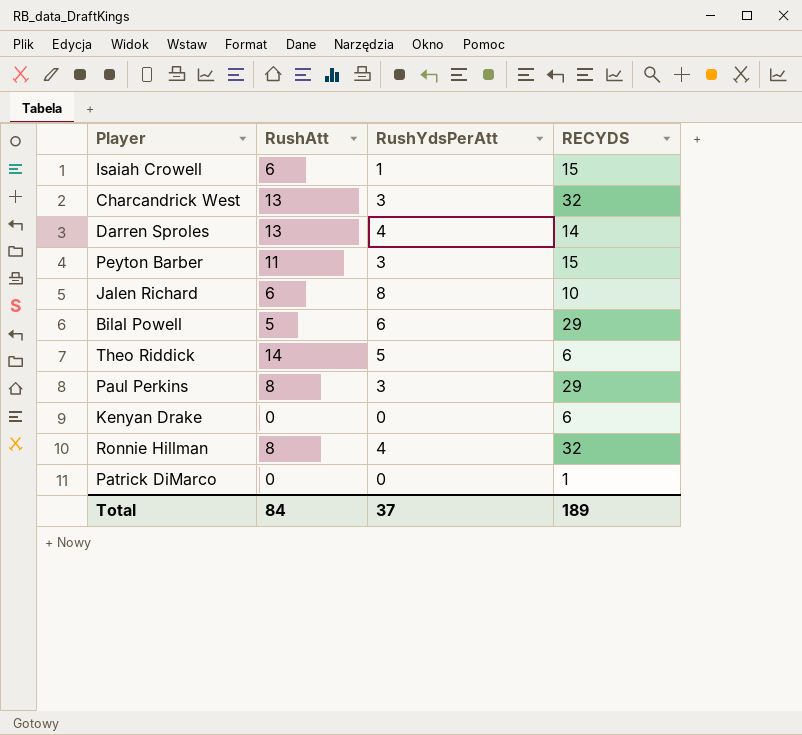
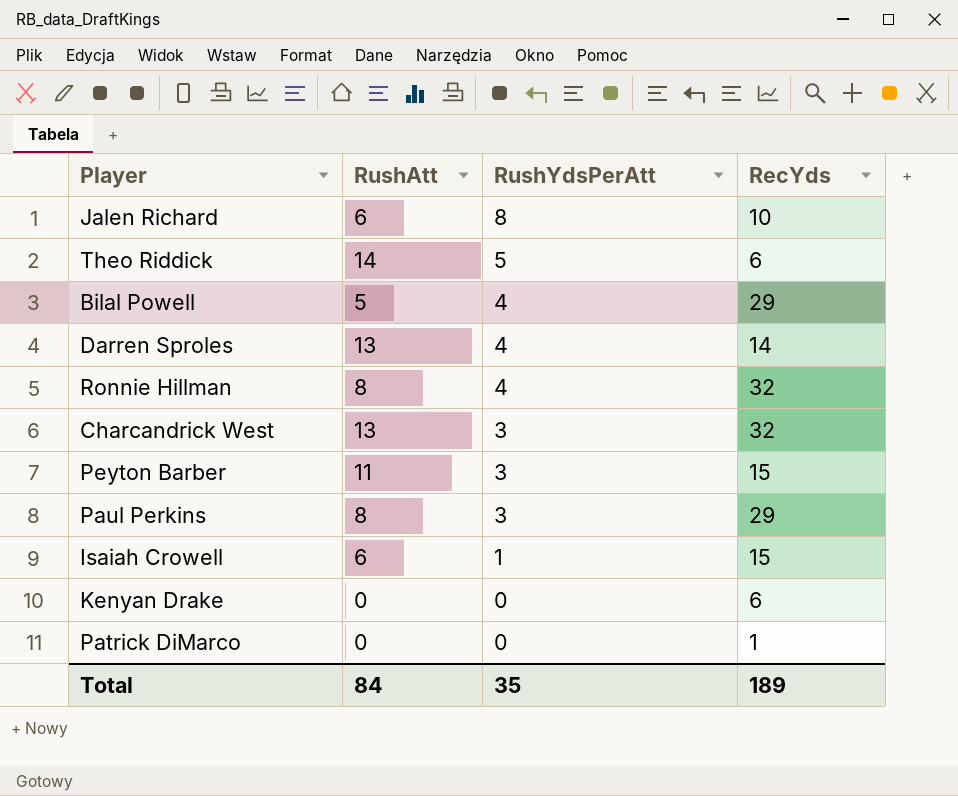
row order: none -> RushYdsPerAtt descending
column name: RECYDS -> RecYds
Bilal Powell | RushYdsPerAtt: 6 -> 4
Total | RushYdsPerAtt: 37 -> 35

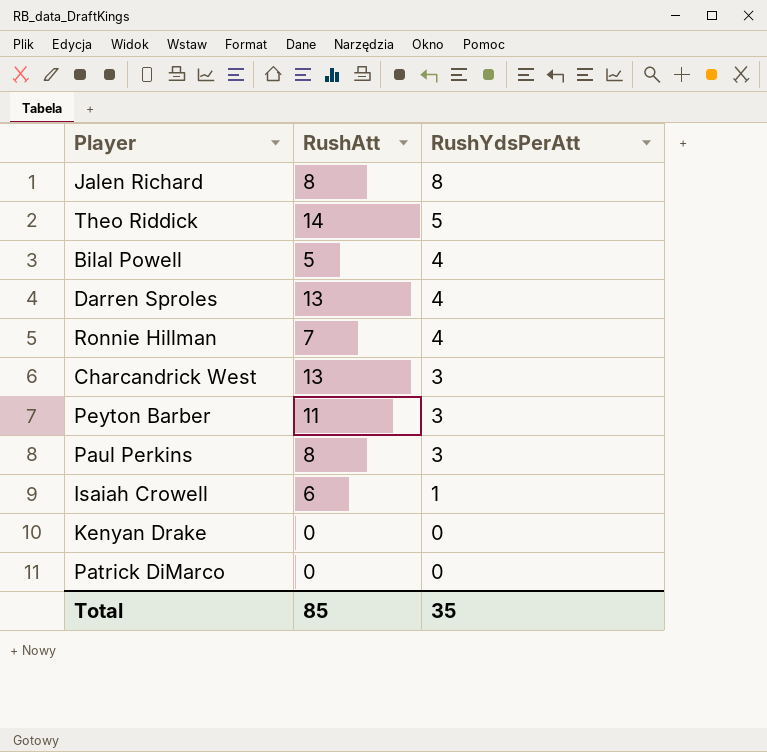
column RecYds | position: 4 -> none
Jalen Richard | RushAtt: 6 -> 8
Ronnie Hillman | RushAtt: 8 -> 7
Total | RushAtt: 84 -> 85

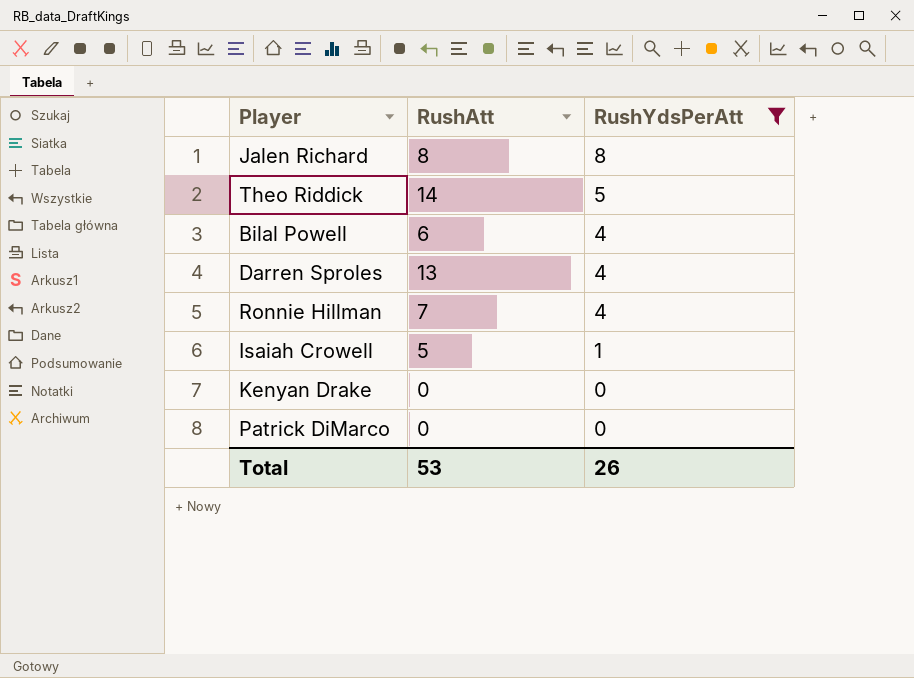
filter: none -> RushYdsPerAtt != 3
Bilal Powell | RushAtt: 5 -> 6
Isaiah Crowell | RushAtt: 6 -> 5
Total | RushAtt: 85 -> 53
Total | RushYdsPerAtt: 35 -> 26

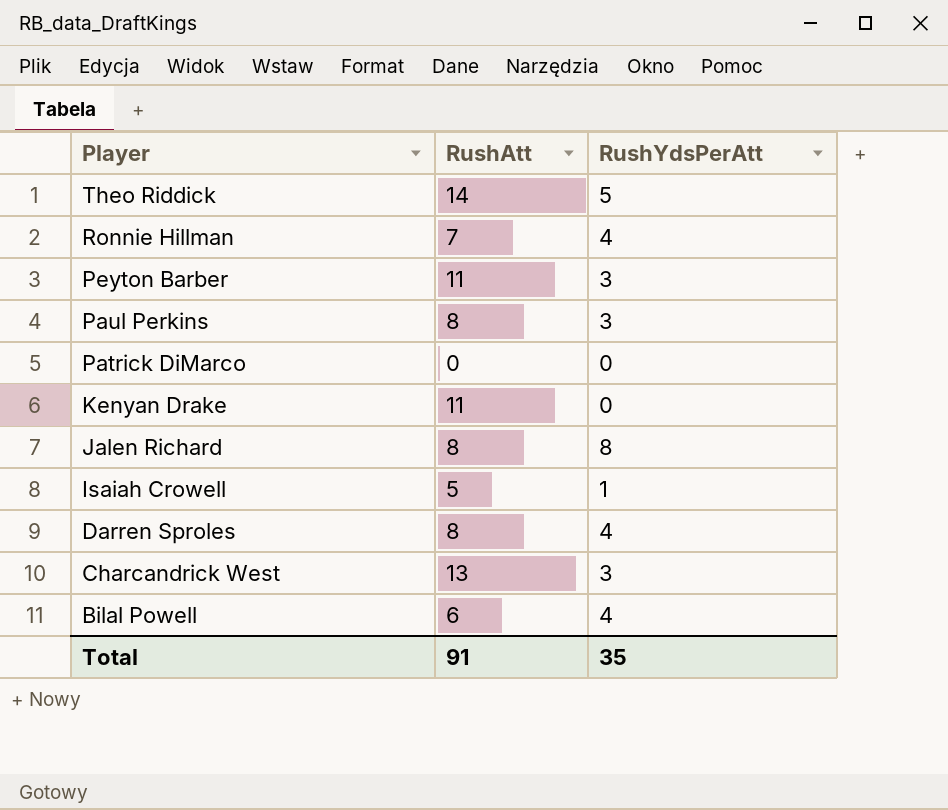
filter: RushYdsPerAtt != 3 -> none
row order: RushYdsPerAtt descending -> Player descending
Kenyan Drake | RushAtt: 0 -> 11
Darren Sproles | RushAtt: 13 -> 8
Total | RushAtt: 53 -> 91
Total | RushYdsPerAtt: 26 -> 35

